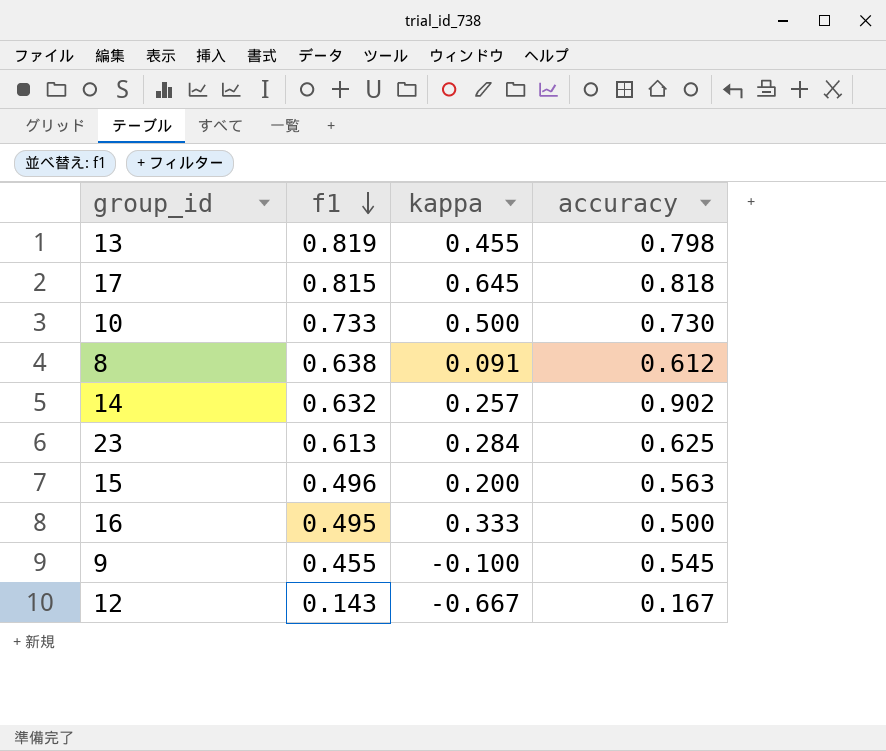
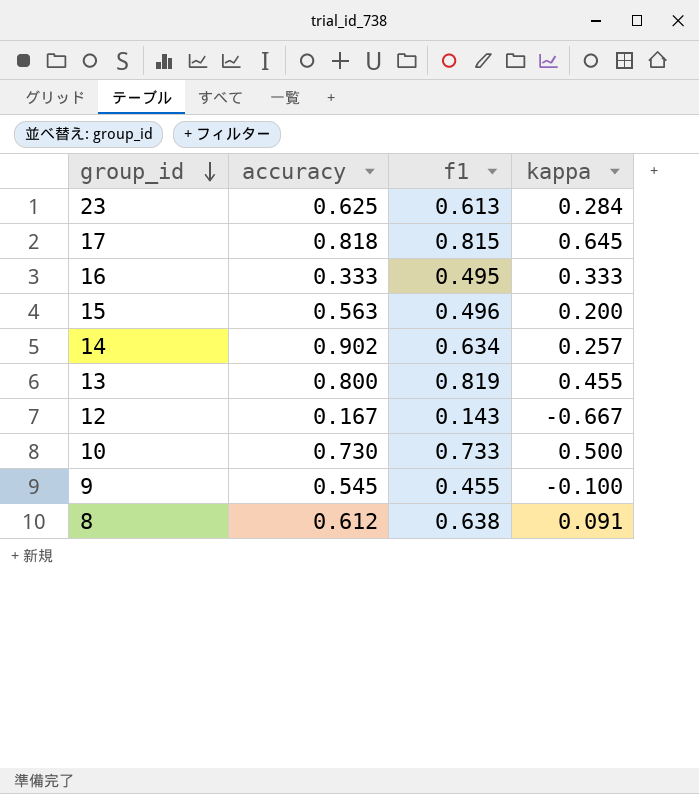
row order: f1 descending -> group_id descending
column accuracy | position: 4 -> 2
16 | accuracy: 0.500 -> 0.333
14 | f1: 0.632 -> 0.634
13 | accuracy: 0.798 -> 0.800

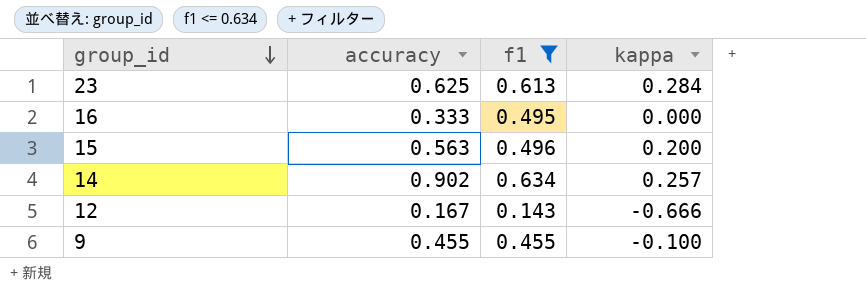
filter: none -> f1 <= 0.634
16 | kappa: 0.333 -> 0.000
12 | kappa: -0.667 -> -0.666
9 | accuracy: 0.545 -> 0.455

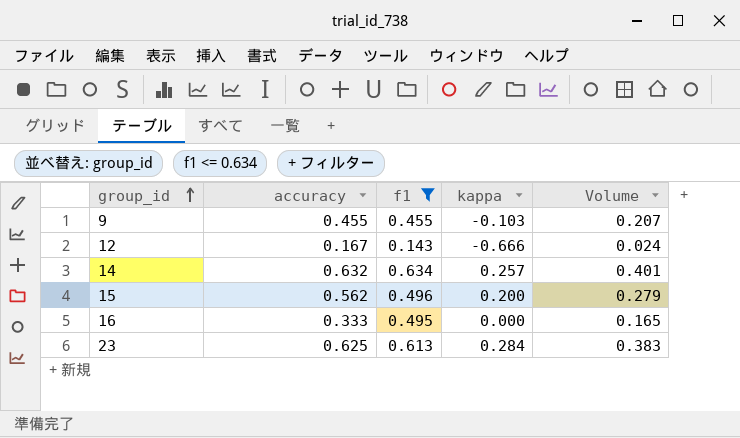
row order: group_id descending -> group_id ascending
column Volume | formula: none -> [accuracy] * [f1]
9 | kappa: -0.100 -> -0.103
14 | accuracy: 0.902 -> 0.632
15 | accuracy: 0.563 -> 0.562

